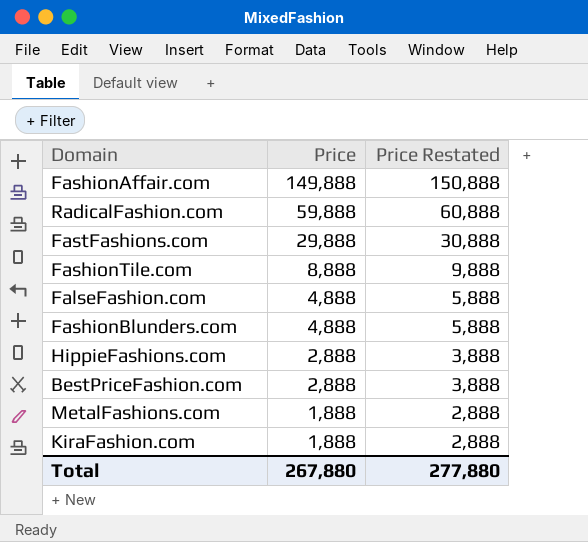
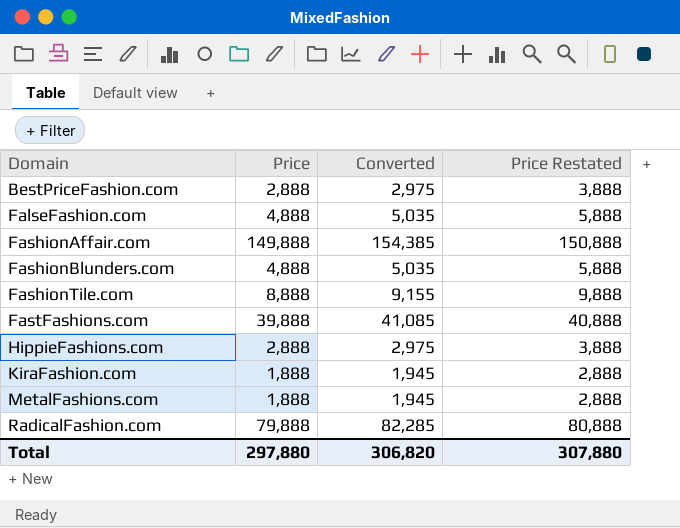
row order: Price descending -> Domain ascending
column Converted | formula: none -> [Price] * 1.03
FastFashions.com | Price: 29,888 -> 39,888
FastFashions.com | Price Restated: 30,888 -> 40,888
RadicalFashion.com | Price: 59,888 -> 79,888
RadicalFashion.com | Price Restated: 60,888 -> 80,888
Total | Price: 267,880 -> 297,880
Total | Price Restated: 277,880 -> 307,880

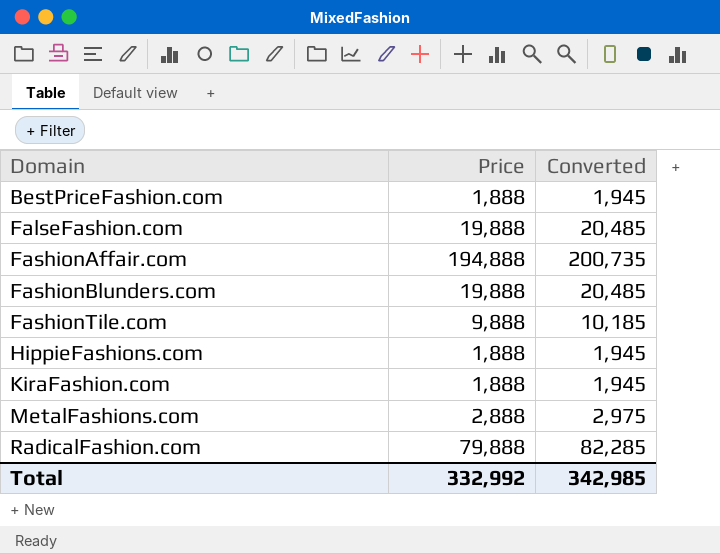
column Price Restated | formula: [Price] + 1000 -> none
row FastFashions.com: 39,888 | 41,085 | 40,888 -> none
BestPriceFashion.com | Price: 2,888 -> 1,888
BestPriceFashion.com | Converted: 2,975 -> 1,945
FalseFashion.com | Price: 4,888 -> 19,888
FalseFashion.com | Converted: 5,035 -> 20,485
FashionAffair.com | Price: 149,888 -> 194,888
FashionAffair.com | Converted: 154,385 -> 200,735
FashionBlunders.com | Price: 4,888 -> 19,888
FashionBlunders.com | Converted: 5,035 -> 20,485
FashionTile.com | Price: 8,888 -> 9,888
FashionTile.com | Converted: 9,155 -> 10,185
HippieFashions.com | Price: 2,888 -> 1,888
HippieFashions.com | Converted: 2,975 -> 1,945
MetalFashions.com | Price: 1,888 -> 2,888
MetalFashions.com | Converted: 1,945 -> 2,975
Total | Price: 297,880 -> 332,992
Total | Converted: 306,820 -> 342,985

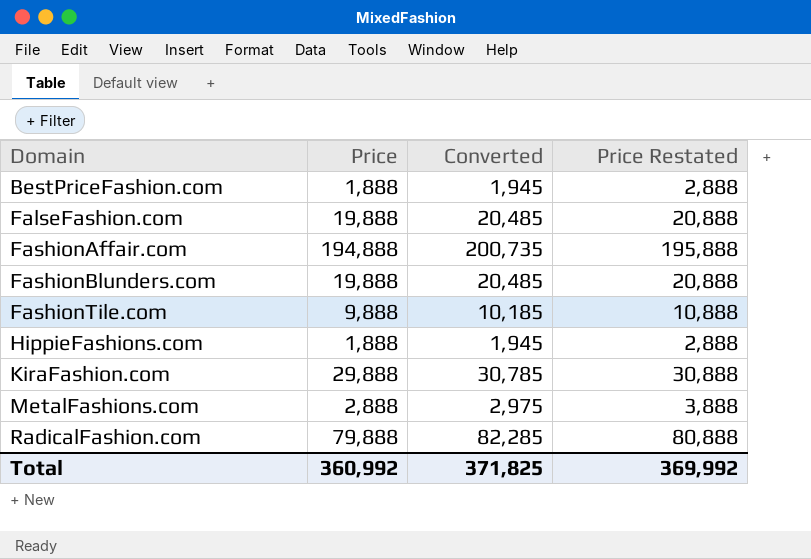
column Price Restated | formula: none -> [Price] + 1000
KiraFashion.com | Price: 1,888 -> 29,888
KiraFashion.com | Converted: 1,945 -> 30,785
Total | Price: 332,992 -> 360,992
Total | Converted: 342,985 -> 371,825

